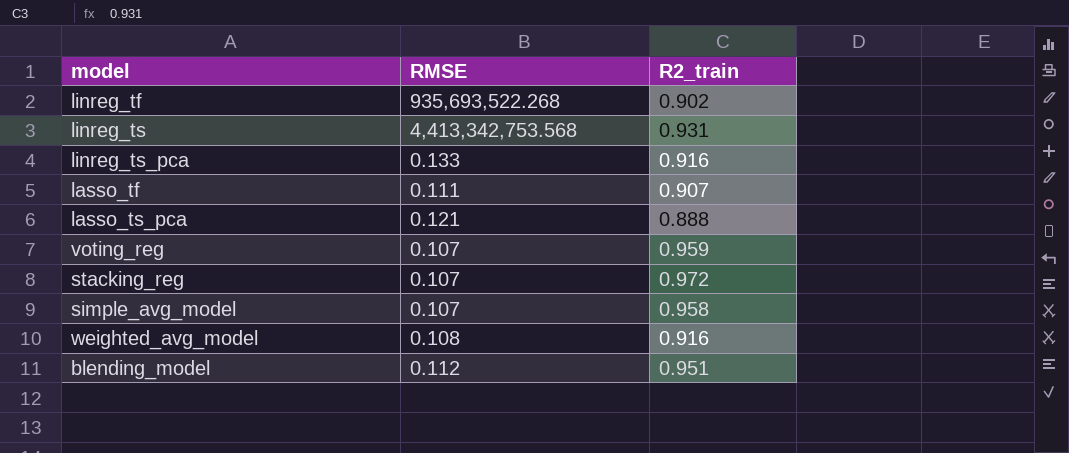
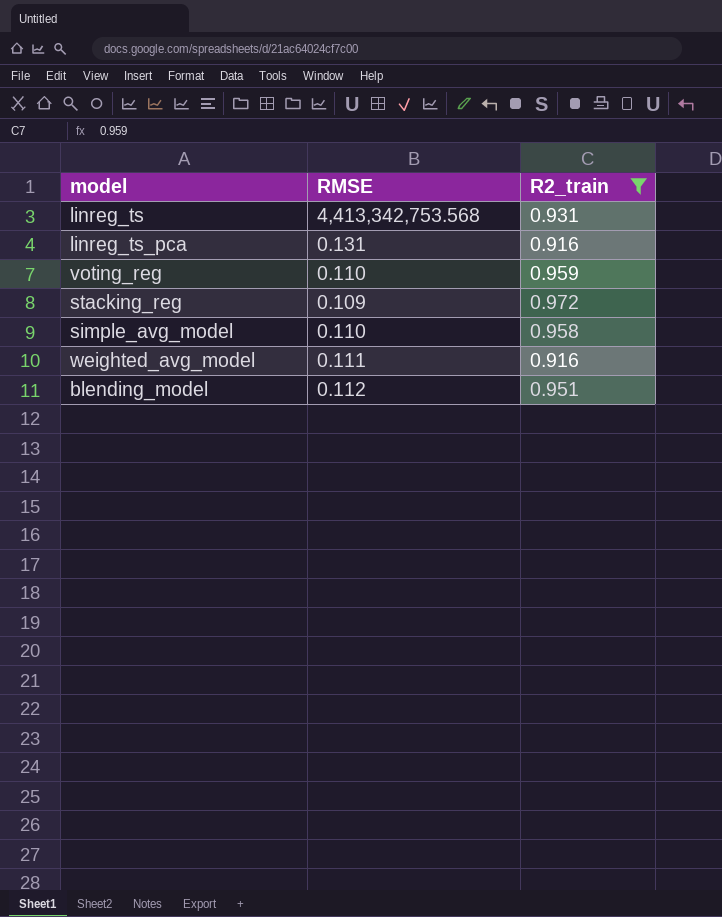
filter: none -> R2_train >= 0.916
linreg_ts_pca | RMSE: 0.133 -> 0.131
voting_reg | RMSE: 0.107 -> 0.110
stacking_reg | RMSE: 0.107 -> 0.109
simple_avg_model | RMSE: 0.107 -> 0.110
weighted_avg_model | RMSE: 0.108 -> 0.111

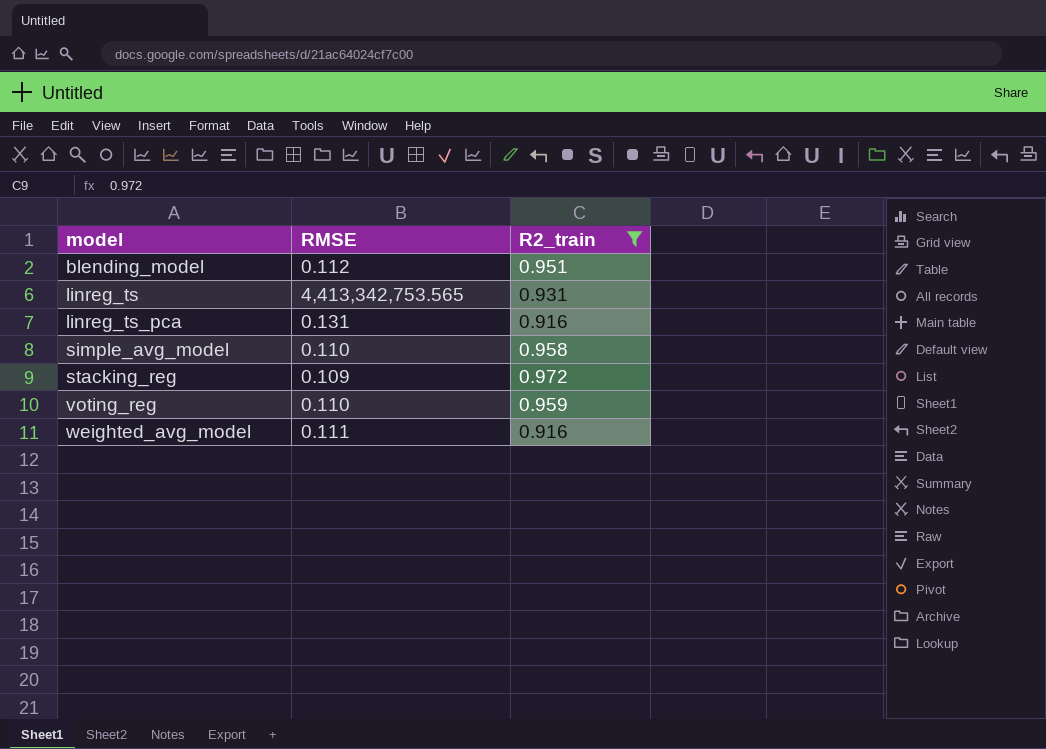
row order: none -> model ascending
linreg_ts | RMSE: 4,413,342,753.568 -> 4,413,342,753.565

